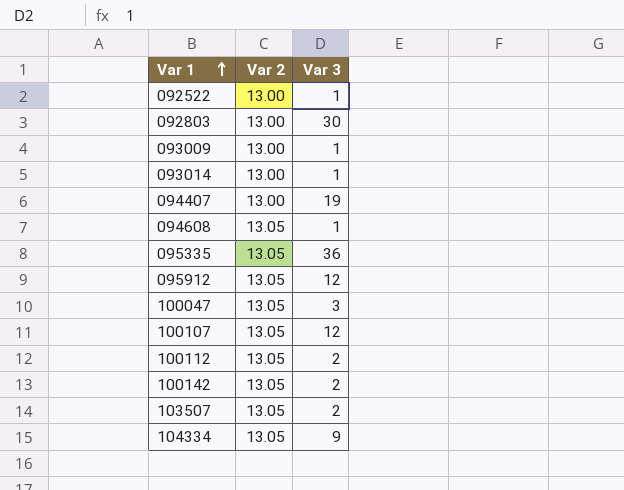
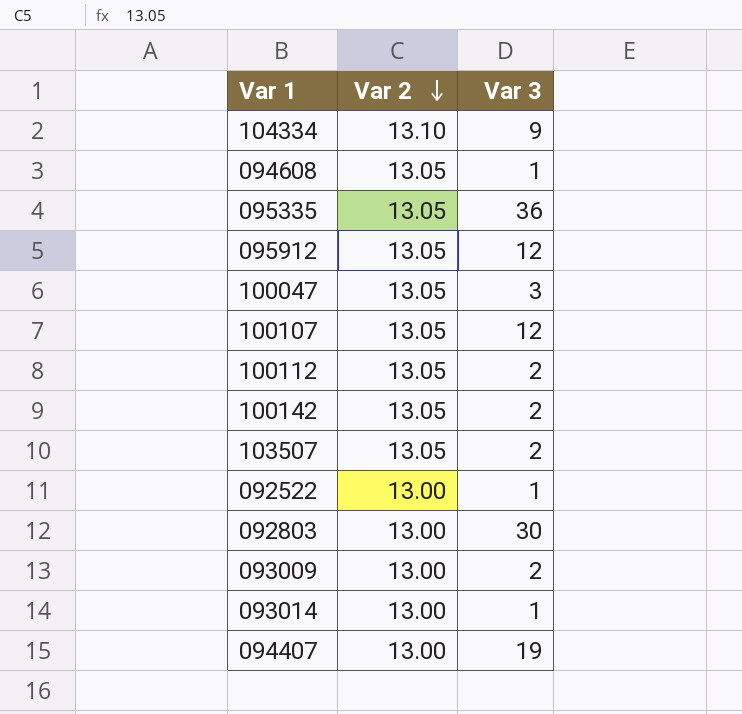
row order: Var 1 ascending -> Var 2 descending
104334 | Var 2: 13.05 -> 13.10
093009 | Var 3: 1 -> 2

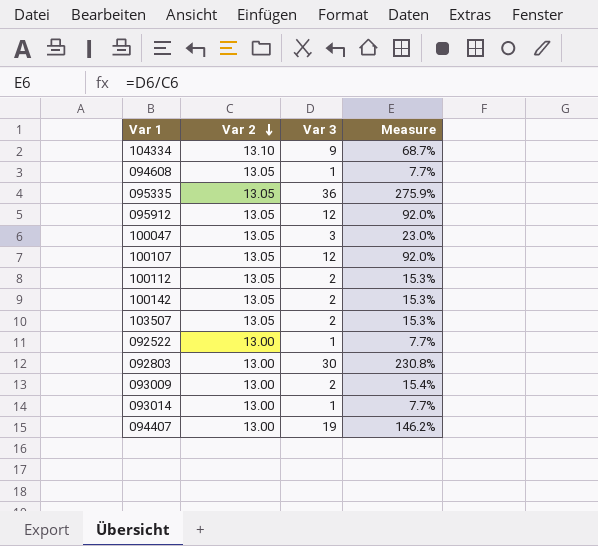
column Measure | formula: none -> [Var 3] / [Var 2]

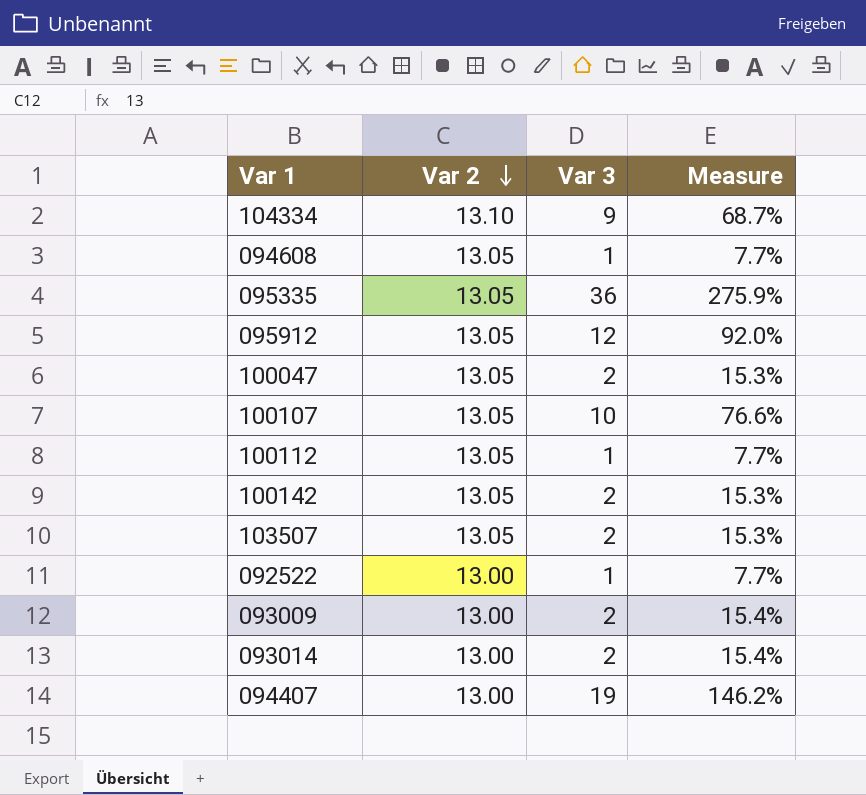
row 092803: 13.00 | 30 | 230.8% -> none
100047 | Var 3: 3 -> 2
100047 | Measure: 23.0% -> 15.3%
100107 | Var 3: 12 -> 10
100107 | Measure: 92.0% -> 76.6%
100112 | Var 3: 2 -> 1
100112 | Measure: 15.3% -> 7.7%
093014 | Var 3: 1 -> 2
093014 | Measure: 7.7% -> 15.4%

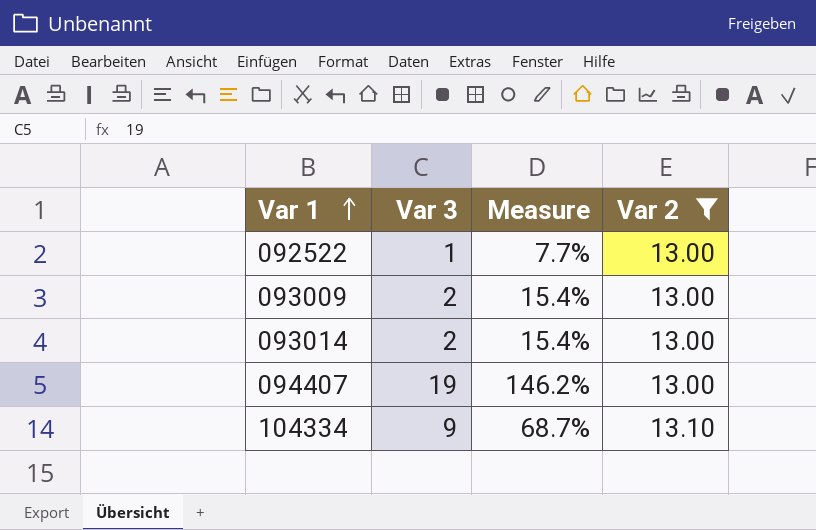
filter: none -> Var 2 != 13.05
row order: Var 2 descending -> Var 1 ascending
column Var 2 | position: 2 -> 4

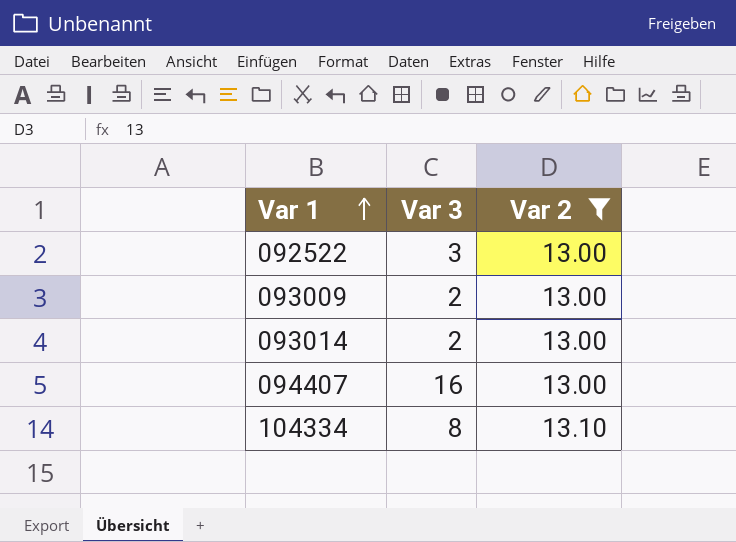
column Measure | formula: [Var 3] / [Var 2] -> none
092522 | Var 3: 1 -> 3
094407 | Var 3: 19 -> 16
104334 | Var 3: 9 -> 8

